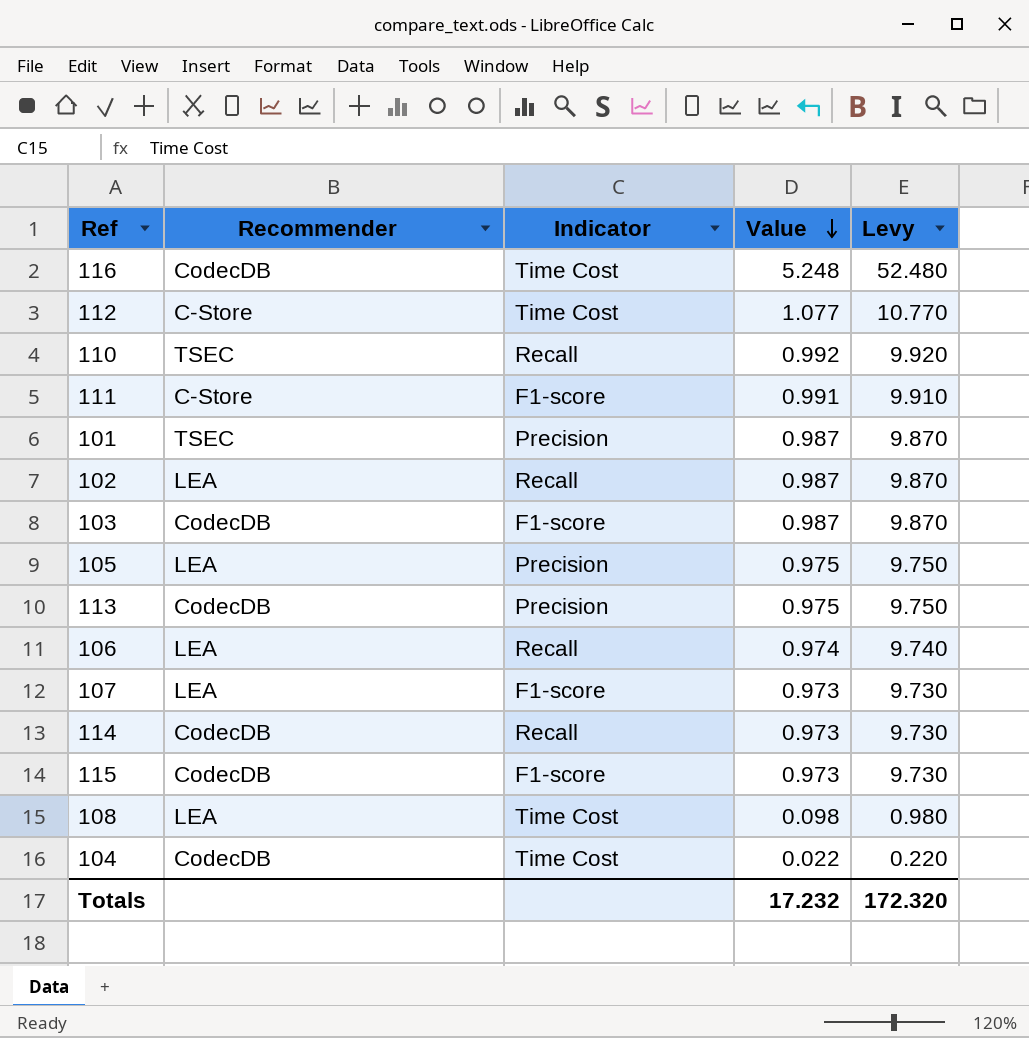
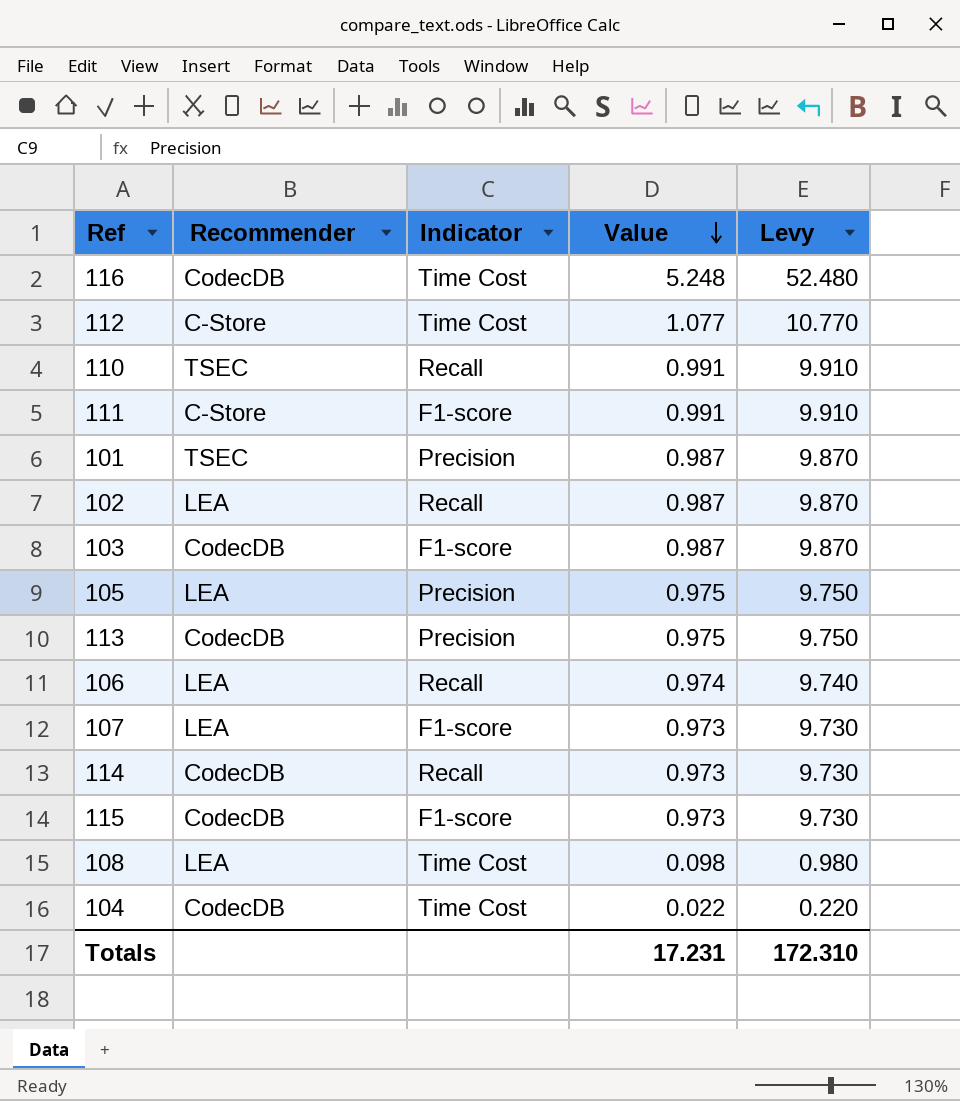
110 | Value: 0.992 -> 0.991
110 | Levy: 9.920 -> 9.910
Totals | Value: 17.232 -> 17.231
Totals | Levy: 172.320 -> 172.310

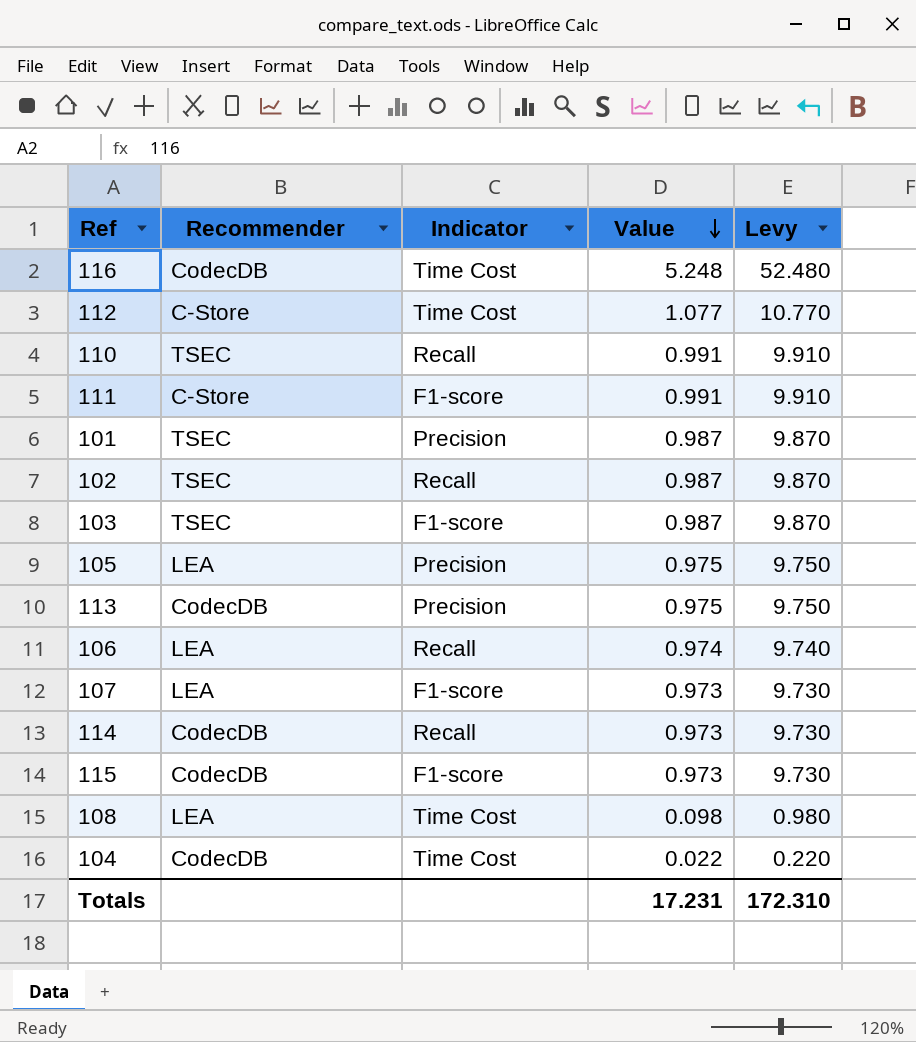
102 | Recommender: LEA -> TSEC
103 | Recommender: CodecDB -> TSEC

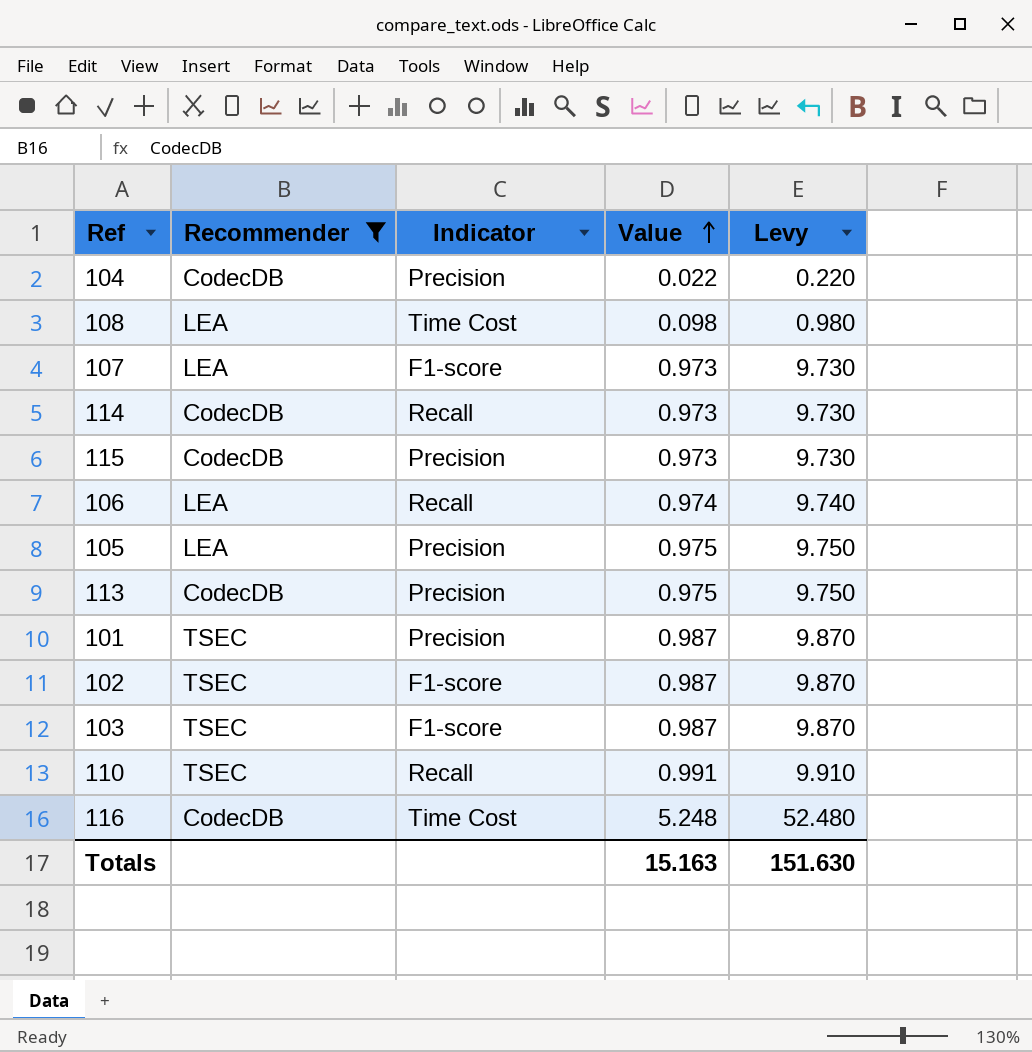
filter: none -> Recommender != C-Store
row order: Value descending -> Value ascending
104 | Indicator: Time Cost -> Precision
115 | Indicator: F1-score -> Precision
102 | Indicator: Recall -> F1-score
Totals | Value: 17.231 -> 15.163
Totals | Levy: 172.310 -> 151.630

